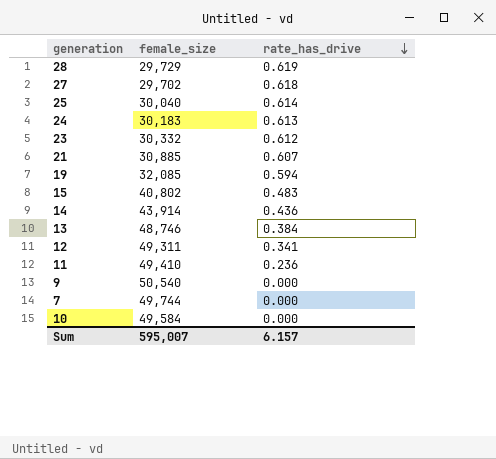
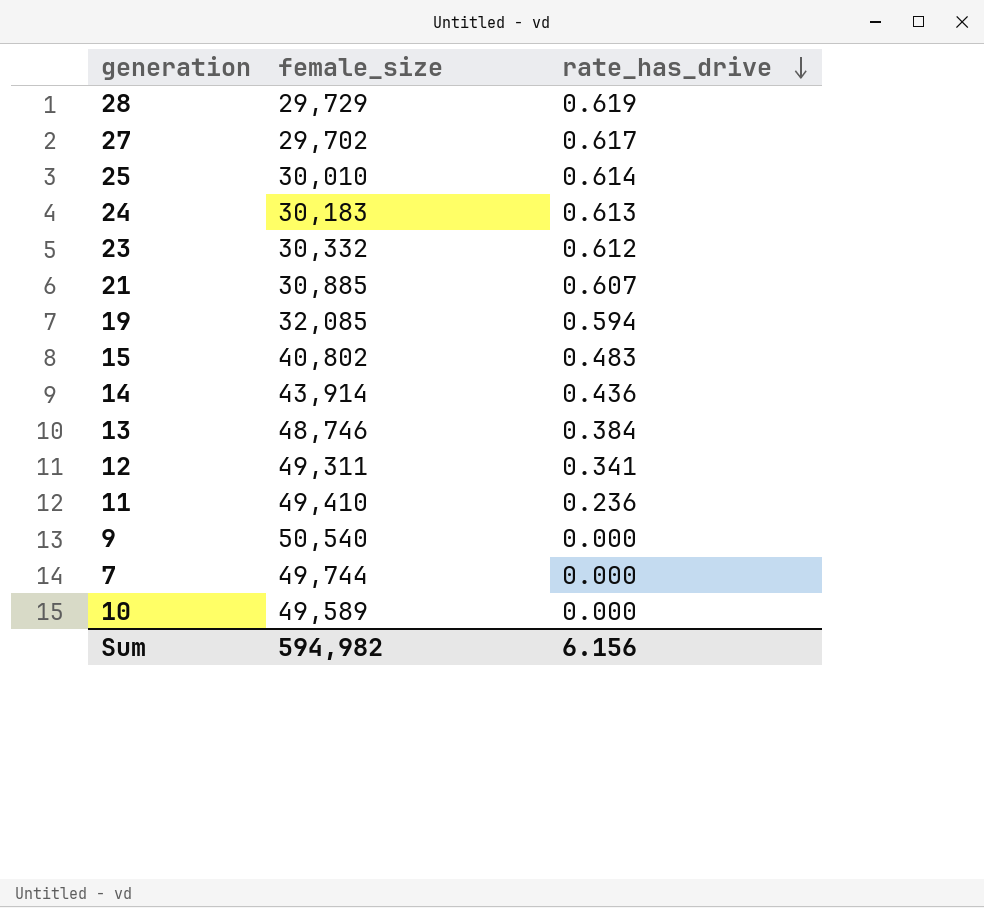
27 | rate_has_drive: 0.618 -> 0.617
25 | female_size: 30,040 -> 30,010
10 | female_size: 49,584 -> 49,589
Sum | female_size: 595,007 -> 594,982
Sum | rate_has_drive: 6.157 -> 6.156

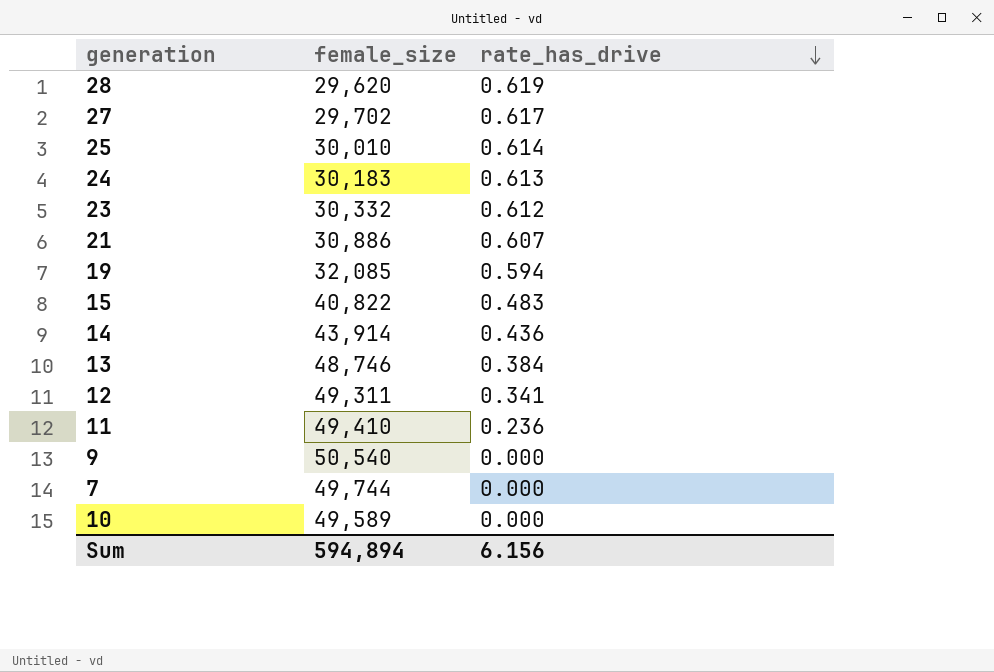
28 | female_size: 29,729 -> 29,620
21 | female_size: 30,885 -> 30,886
15 | female_size: 40,802 -> 40,822
Sum | female_size: 594,982 -> 594,894

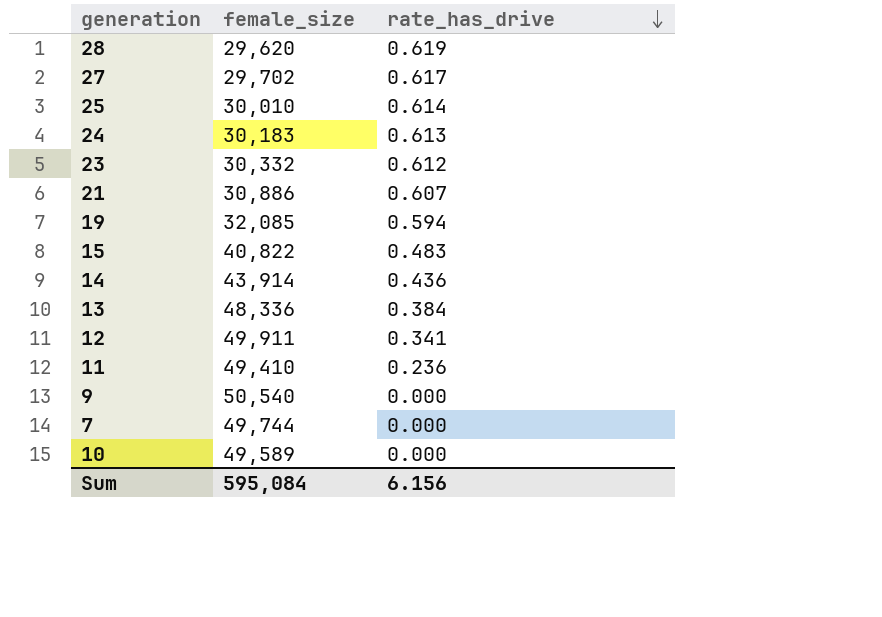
13 | female_size: 48,746 -> 48,336
12 | female_size: 49,311 -> 49,911
Sum | female_size: 594,894 -> 595,084

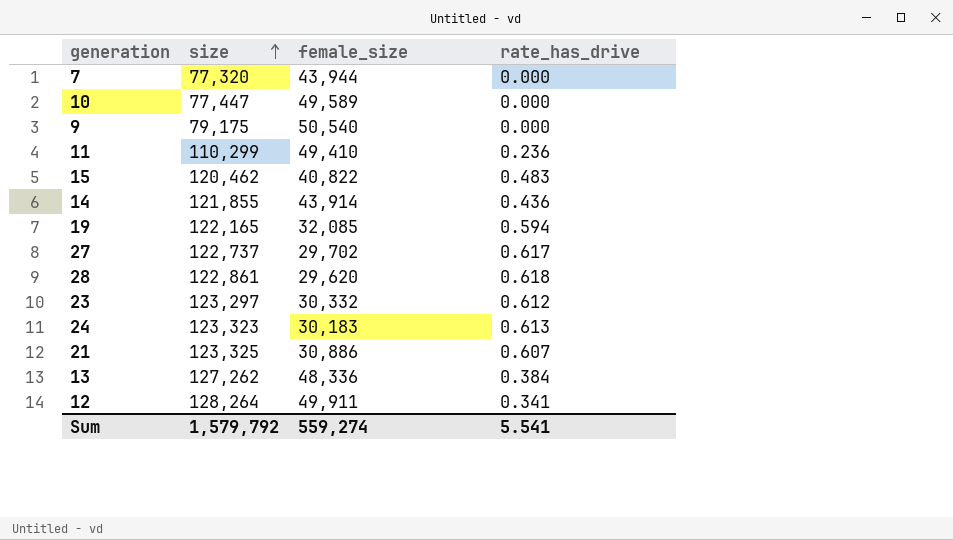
row order: rate_has_drive descending -> size ascending
column size | position: none -> 2
row 25: 30,010 | 0.614 -> none
7 | female_size: 49,744 -> 43,944
28 | rate_has_drive: 0.619 -> 0.618
Sum | female_size: 595,084 -> 559,274
Sum | rate_has_drive: 6.156 -> 5.541

